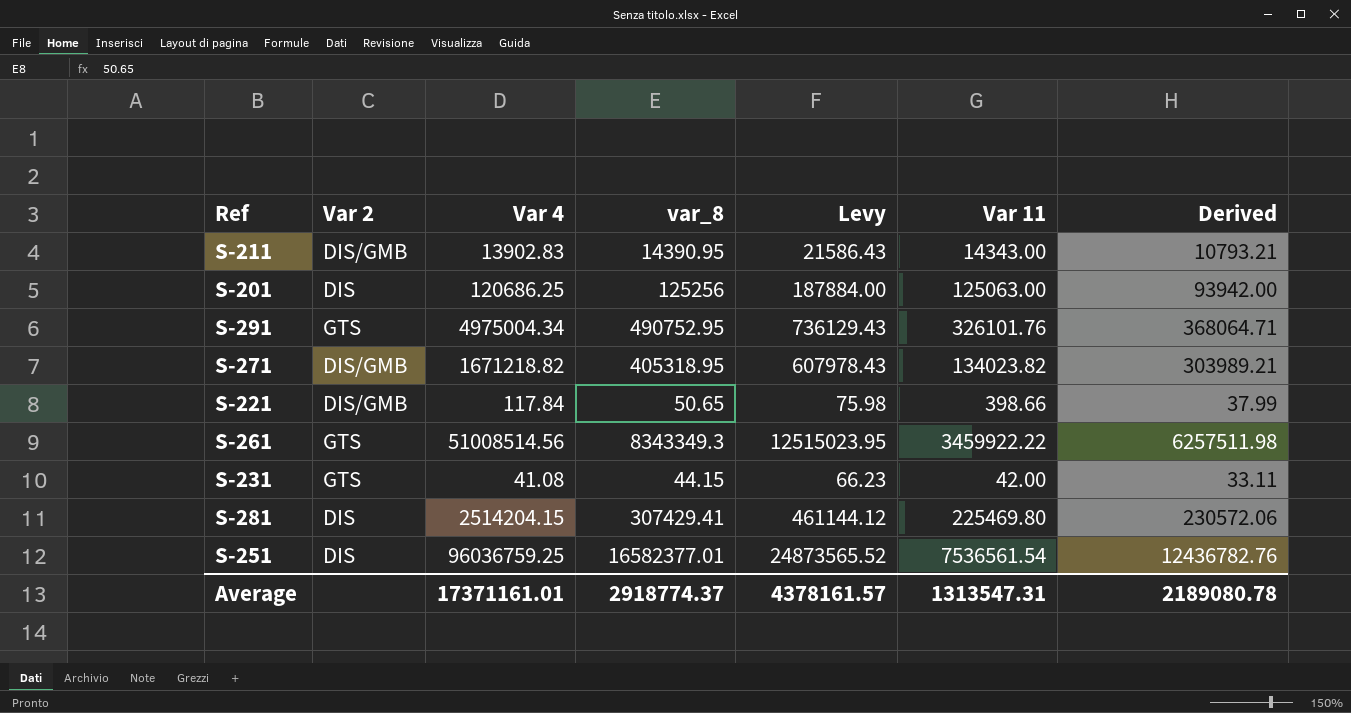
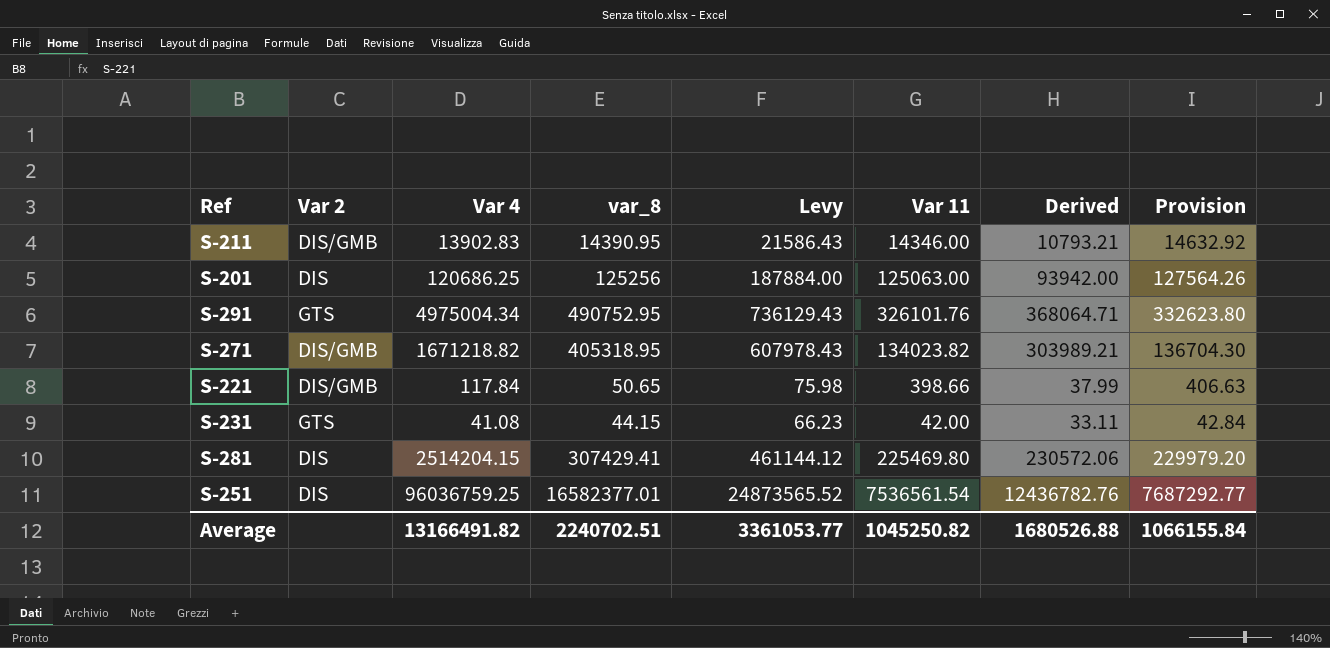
column Provision | formula: none -> [Var 11] * 1.02
row S-261: GTS | 51008514.56 | 8343349.3 | 12515023.95 | 3459922.22 | 6257511.98 -> none
S-211 | Var 11: 14343.00 -> 14346.00
Average | Var 4: 17371161.01 -> 13166491.82
Average | var_8: 2918774.37 -> 2240702.51
Average | Levy: 4378161.57 -> 3361053.77
Average | Var 11: 1313547.31 -> 1045250.82
Average | Derived: 2189080.78 -> 1680526.88

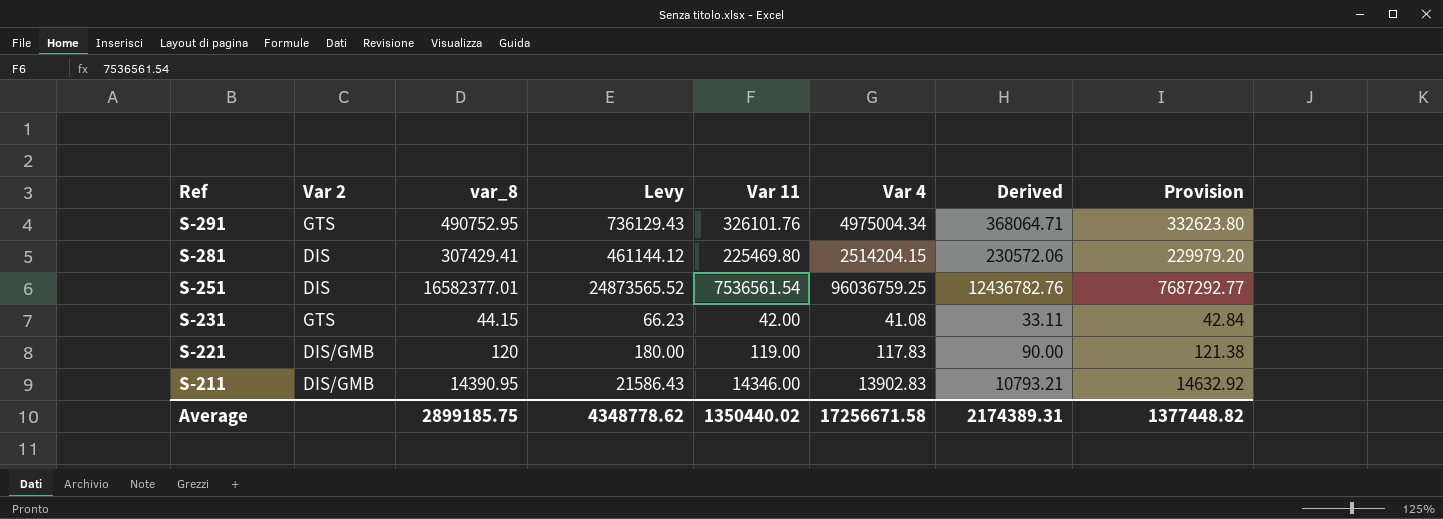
row order: none -> Ref descending
column Var 4 | position: 3 -> 6
row S-201: DIS | 120686.25 | 125256 | 187884.00 | 125063.00 | 93942.00 | 127564.26 -> none
row S-271: DIS/GMB | 1671218.82 | 405318.95 | 607978.43 | 134023.82 | 303989.21 | 136704.30 -> none
S-221 | var_8: 50.65 -> 120
S-221 | Levy: 75.98 -> 180.00
S-221 | Var 11: 398.66 -> 119.00
S-221 | Var 4: 117.84 -> 117.83
S-221 | Derived: 37.99 -> 90.00
S-221 | Provision: 406.63 -> 121.38
Average | var_8: 2240702.51 -> 2899185.75
Average | Levy: 3361053.77 -> 4348778.62
Average | Var 11: 1045250.82 -> 1350440.02
Average | Var 4: 13166491.82 -> 17256671.58
Average | Derived: 1680526.88 -> 2174389.31
Average | Provision: 1066155.84 -> 1377448.82

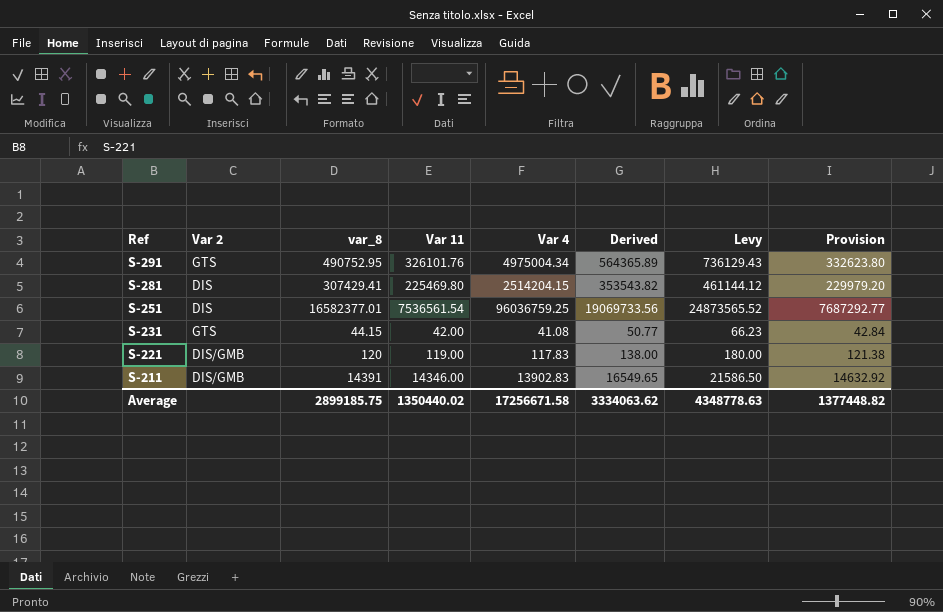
column Derived | formula: [var_8] * 0.75 -> [var_8] * 1.15
column Levy | position: 4 -> 7
S-211 | var_8: 14390.95 -> 14391
S-211 | Levy: 21586.43 -> 21586.50
Average | Derived: 2174389.31 -> 3334063.62
Average | Levy: 4348778.62 -> 4348778.63

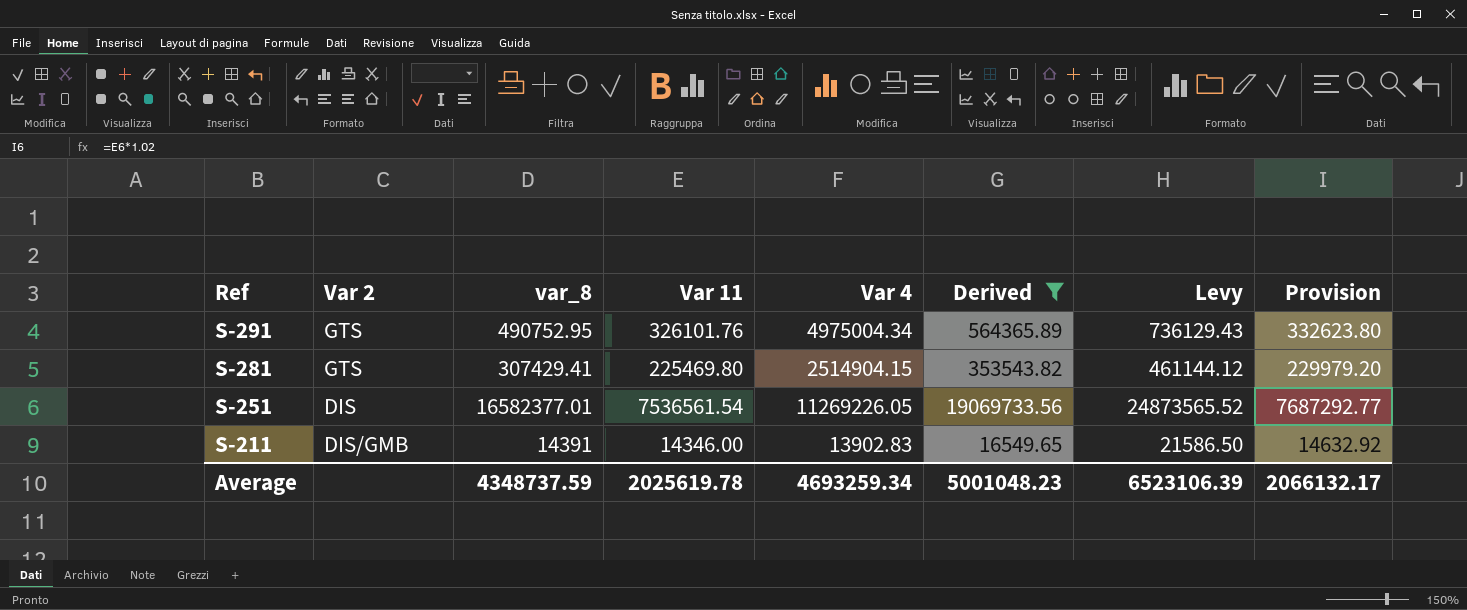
filter: none -> Derived >= 16549.65
S-281 | Var 2: DIS -> GTS
S-281 | Var 4: 2514204.15 -> 2514904.15
S-251 | Var 4: 96036759.25 -> 11269226.05
Average | var_8: 2899185.75 -> 4348737.59
Average | Var 11: 1350440.02 -> 2025619.78
Average | Var 4: 17256671.58 -> 4693259.34
Average | Derived: 3334063.62 -> 5001048.23
Average | Levy: 4348778.63 -> 6523106.39
Average | Provision: 1377448.82 -> 2066132.17

